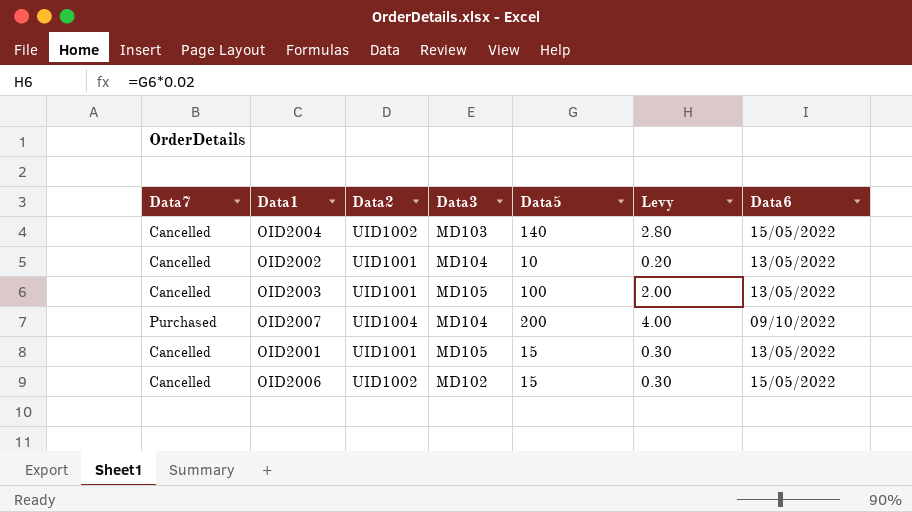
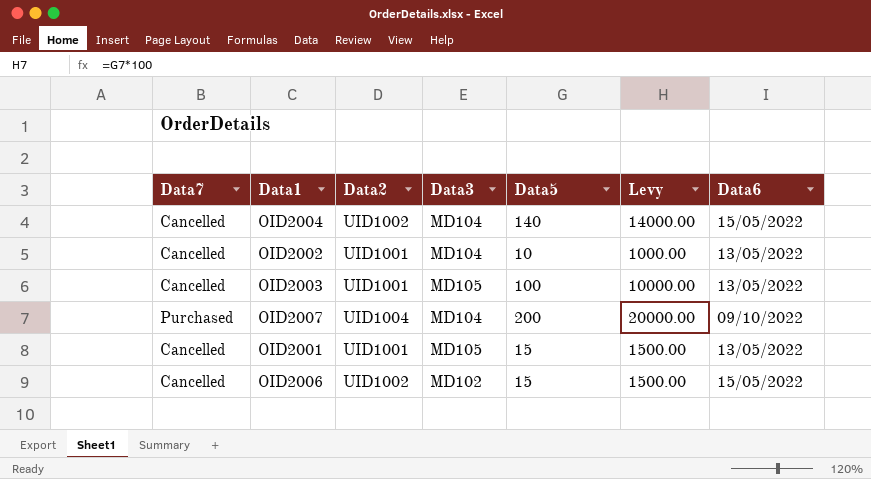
column Levy | formula: [Data5] * 0.02 -> [Data5] * 100
OID2004 | Data3: MD103 -> MD104

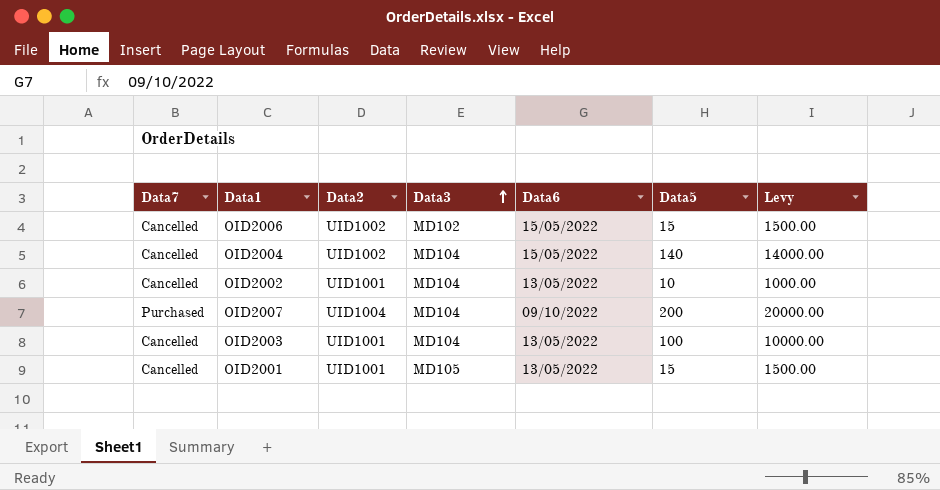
row order: none -> Data3 ascending
column Data6 | position: 7 -> 5
OID2003 | Data3: MD105 -> MD104

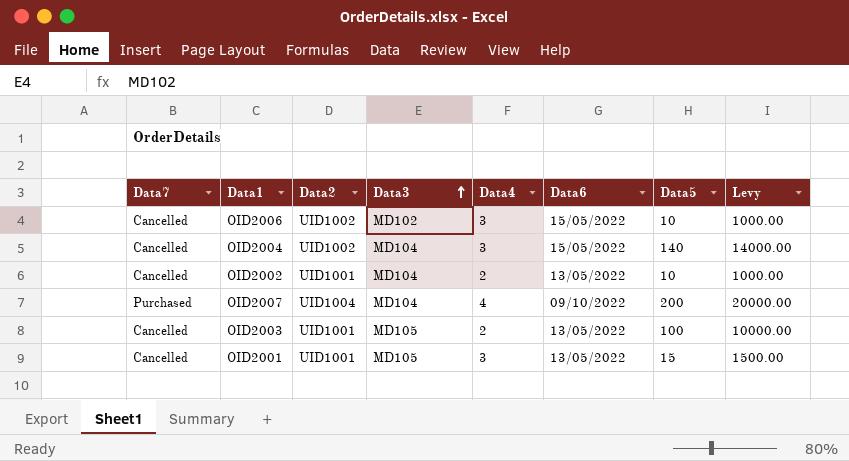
column Data4 | position: none -> 5
OID2006 | Data5: 15 -> 10
OID2006 | Levy: 1500.00 -> 1000.00
OID2003 | Data3: MD104 -> MD105

